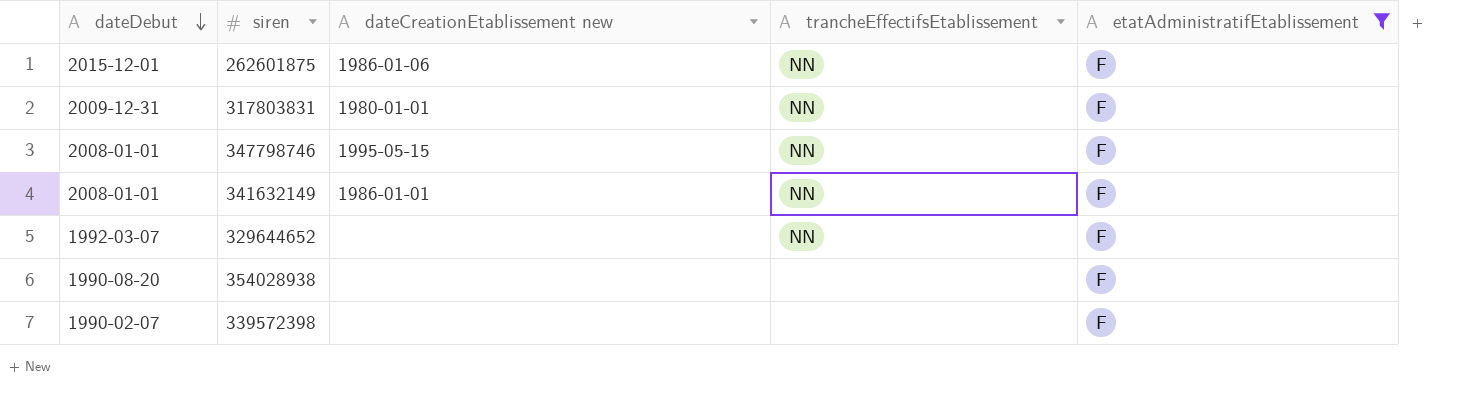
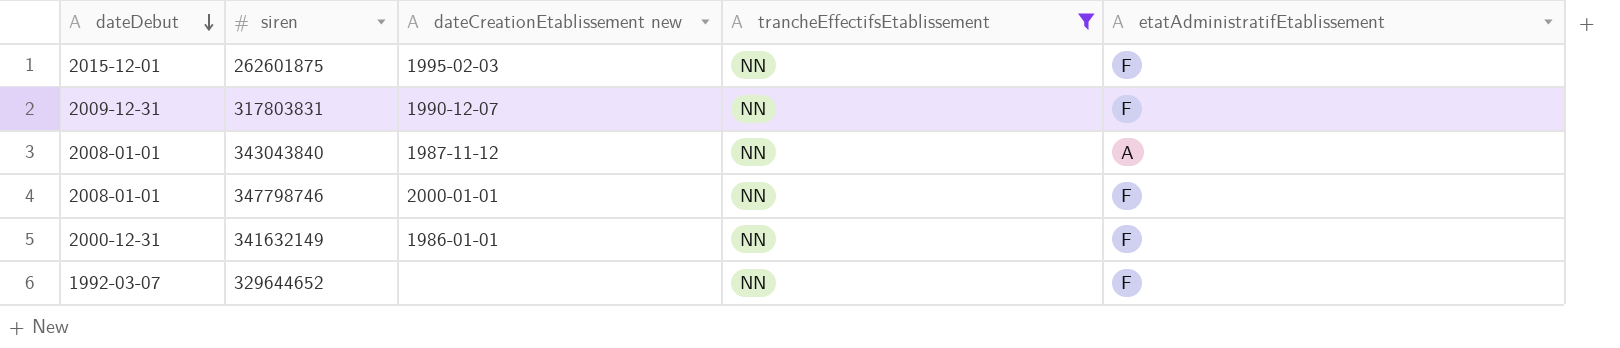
filter: etatAdministratifEtablissement = F -> trancheEffectifsEtablissement = NN
262601875 | dateCreationEtablissement new: 1986-01-06 -> 1995-02-03
317803831 | dateCreationEtablissement new: 1980-01-01 -> 1990-12-07
347798746 | dateCreationEtablissement new: 1995-05-15 -> 2000-01-01
341632149 | dateDebut: 2008-01-01 -> 2000-12-31

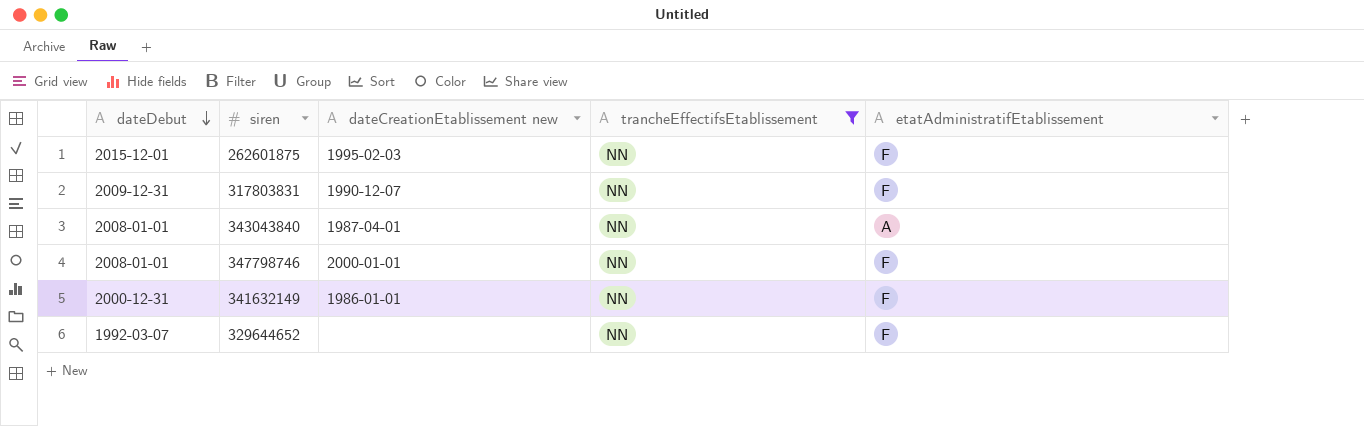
343043840 | dateCreationEtablissement new: 1987-11-12 -> 1987-04-01

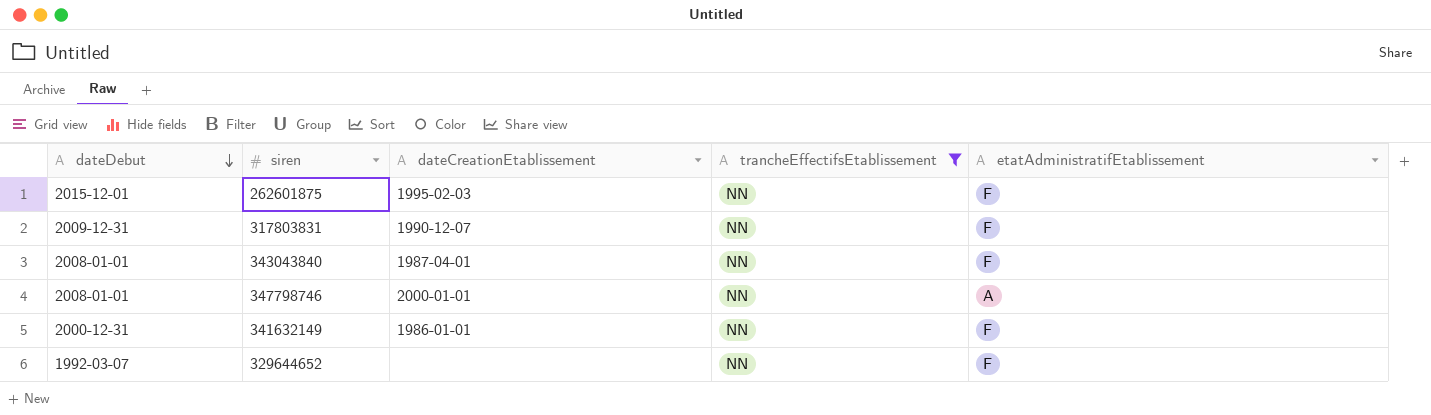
column name: dateCreationEtablissement new -> dateCreationEtablissement
343043840 | etatAdministratifEtablissement: A -> F
347798746 | etatAdministratifEtablissement: F -> A

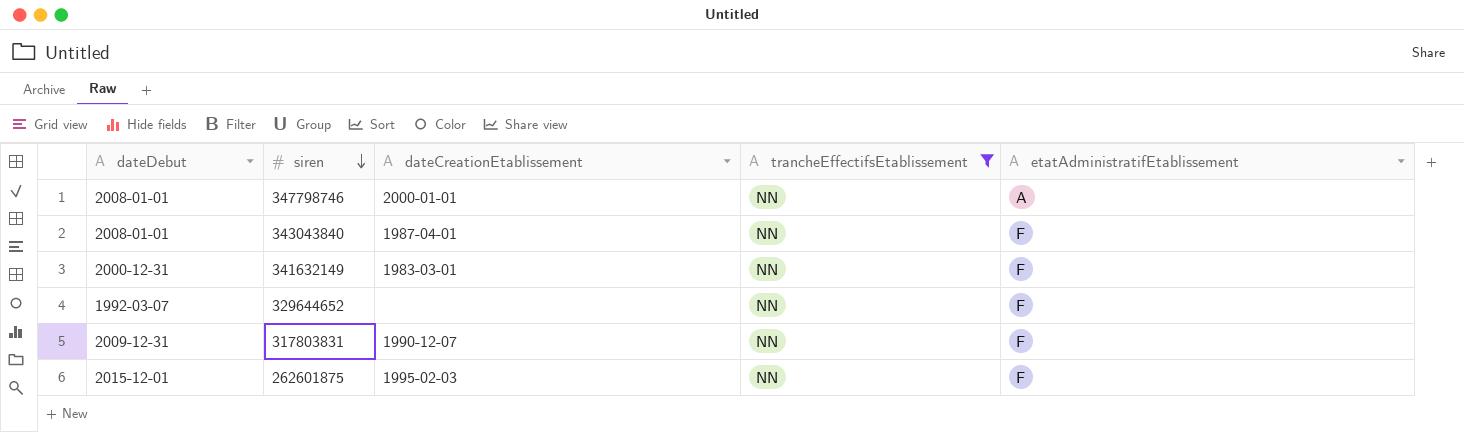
row order: dateDebut descending -> siren descending
341632149 | dateCreationEtablissement: 1986-01-01 -> 1983-03-01

